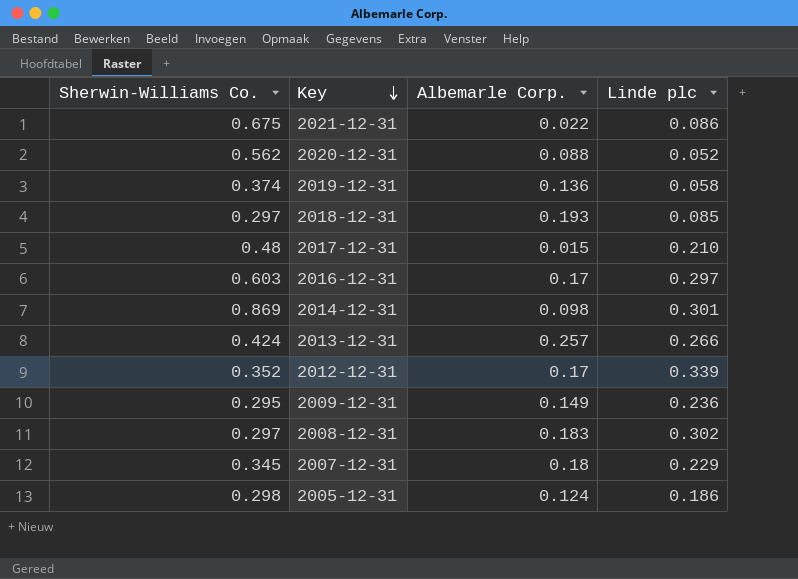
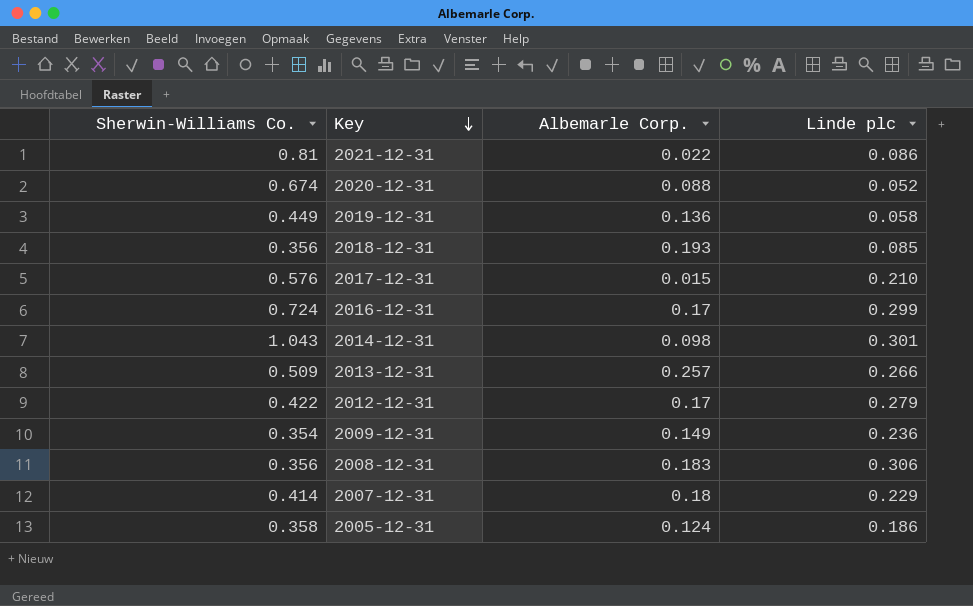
2021-12-31 | Sherwin-Williams Co.: 0.675 -> 0.81
2020-12-31 | Sherwin-Williams Co.: 0.562 -> 0.674
2019-12-31 | Sherwin-Williams Co.: 0.374 -> 0.449
2018-12-31 | Sherwin-Williams Co.: 0.297 -> 0.356
2017-12-31 | Sherwin-Williams Co.: 0.48 -> 0.576
2016-12-31 | Sherwin-Williams Co.: 0.603 -> 0.724
2016-12-31 | Linde plc: 0.297 -> 0.299
2014-12-31 | Sherwin-Williams Co.: 0.869 -> 1.043
2013-12-31 | Sherwin-Williams Co.: 0.424 -> 0.509
2012-12-31 | Sherwin-Williams Co.: 0.352 -> 0.422
2012-12-31 | Linde plc: 0.339 -> 0.279
2009-12-31 | Sherwin-Williams Co.: 0.295 -> 0.354
2008-12-31 | Sherwin-Williams Co.: 0.297 -> 0.356
2008-12-31 | Linde plc: 0.302 -> 0.306
2007-12-31 | Sherwin-Williams Co.: 0.345 -> 0.414
2005-12-31 | Sherwin-Williams Co.: 0.298 -> 0.358

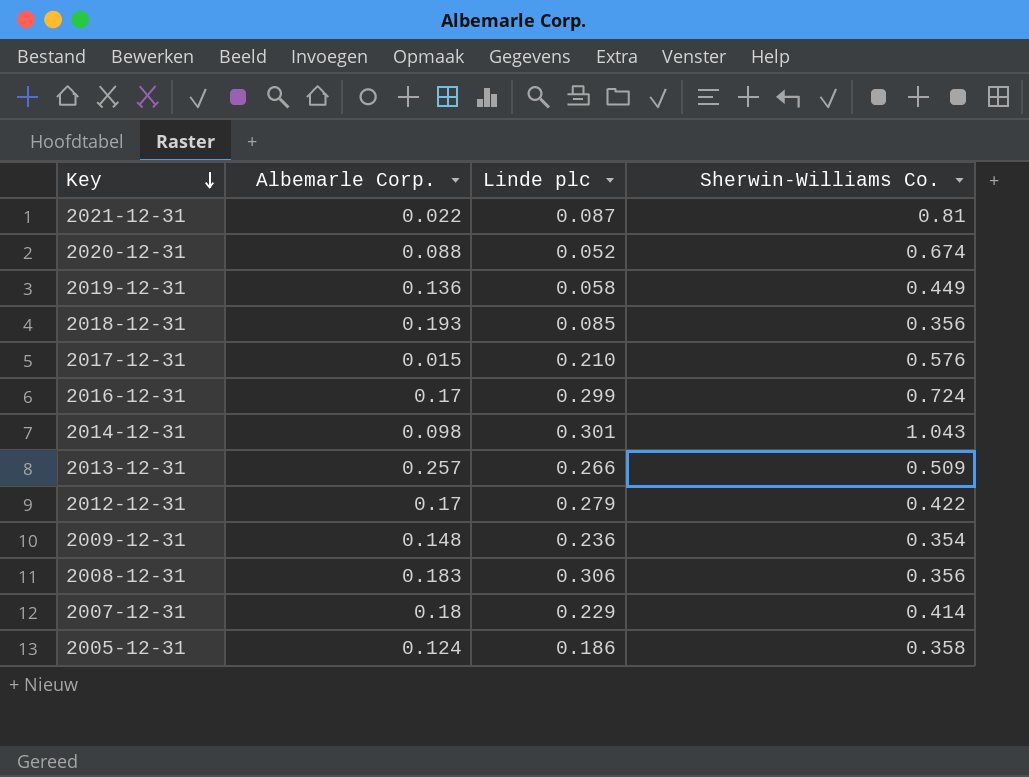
column Sherwin-Williams Co. | position: 1 -> 4
2021-12-31 | Linde plc: 0.086 -> 0.087
2009-12-31 | Albemarle Corp.: 0.149 -> 0.148

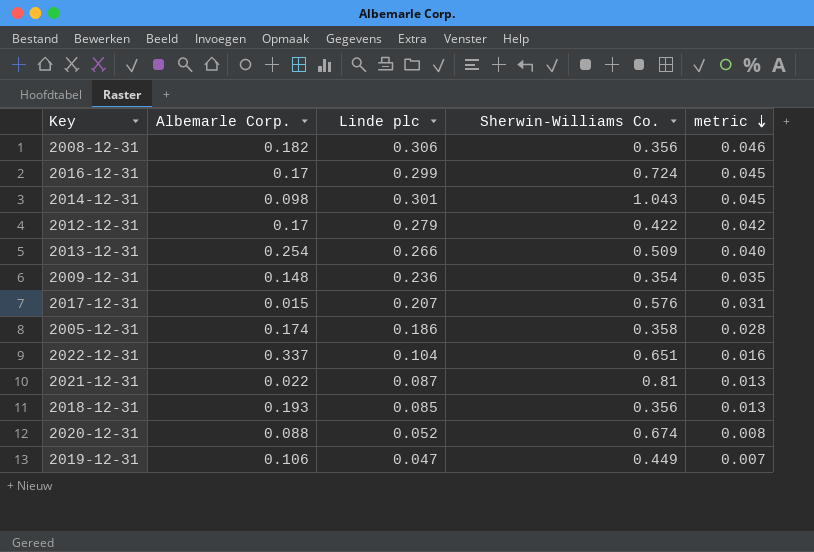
row order: Key descending -> metric descending
column metric | formula: none -> [Linde plc] * 0.15
row 2007-12-31: 0.18 | 0.229 | 0.414 -> none
2008-12-31 | Albemarle Corp.: 0.183 -> 0.182
2013-12-31 | Albemarle Corp.: 0.257 -> 0.254
2017-12-31 | Linde plc: 0.210 -> 0.207
2005-12-31 | Albemarle Corp.: 0.124 -> 0.174
row 2022-12-31: none -> 0.337 | 0.104 | 0.651 | 0.016
2019-12-31 | Albemarle Corp.: 0.136 -> 0.106
2019-12-31 | Linde plc: 0.058 -> 0.047

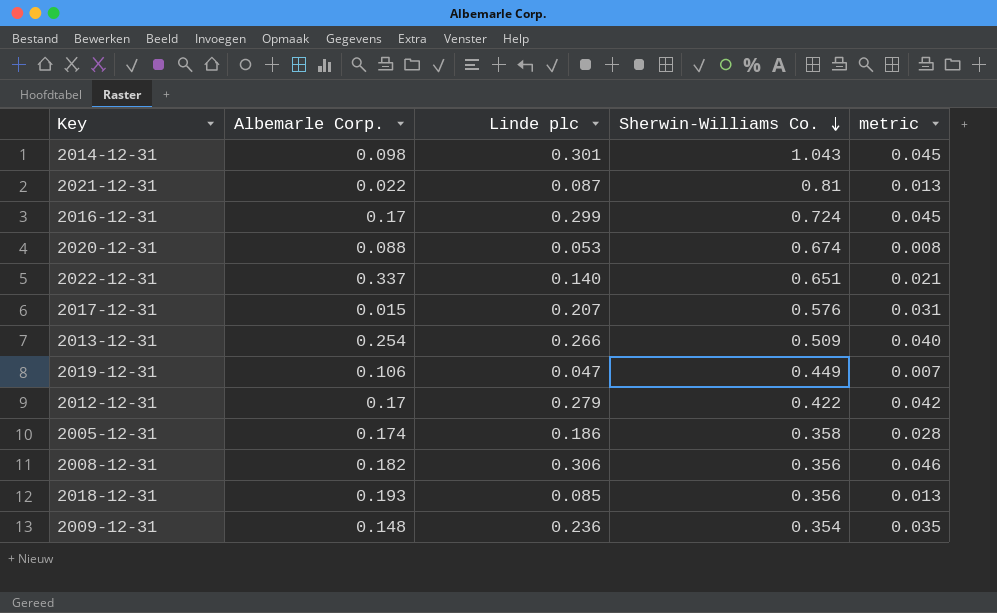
row order: metric descending -> Sherwin-Williams Co. descending
2020-12-31 | Linde plc: 0.052 -> 0.053
2022-12-31 | Linde plc: 0.104 -> 0.140
2022-12-31 | metric: 0.016 -> 0.021

